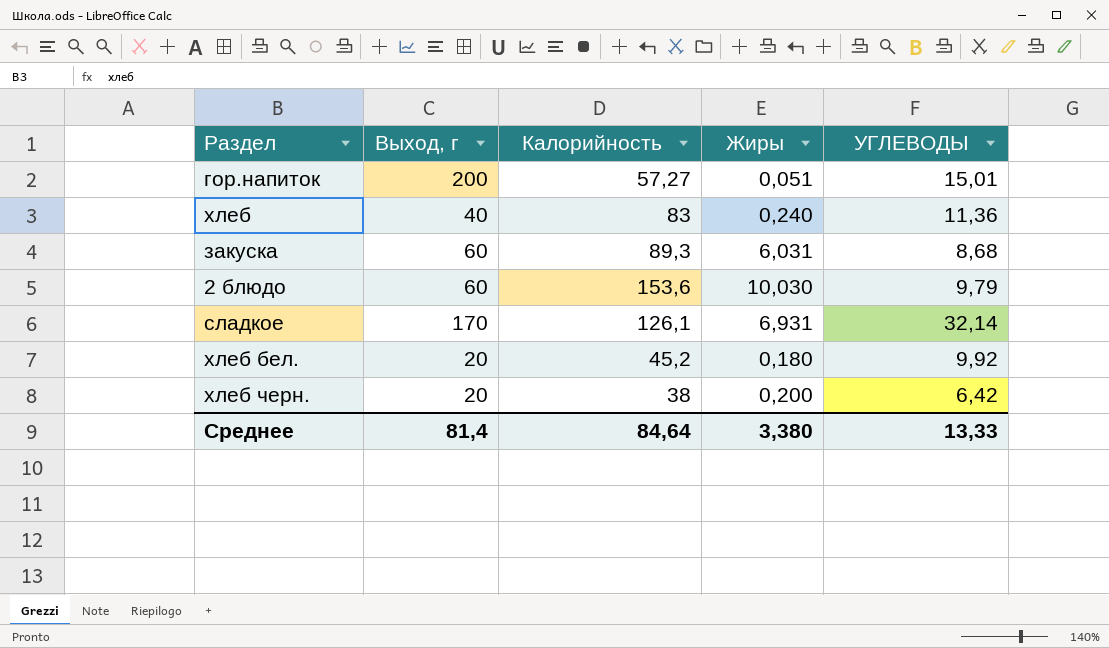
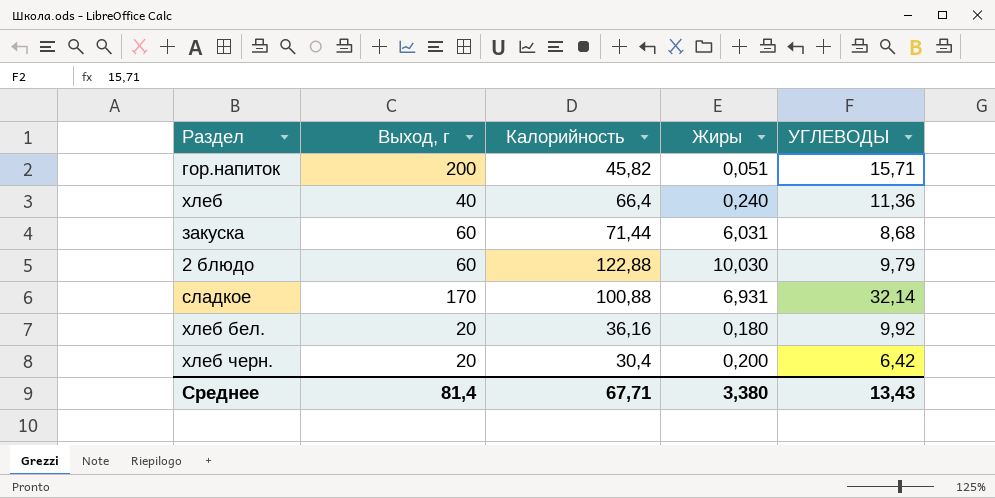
гор.напиток | Калорийность: 57,27 -> 45,82
гор.напиток | УГЛЕВОДЫ: 15,01 -> 15,71
хлеб | Калорийность: 83 -> 66,4
закуска | Калорийность: 89,3 -> 71,44
2 блюдо | Калорийность: 153,6 -> 122,88
сладкое | Калорийность: 126,1 -> 100,88
хлеб бел. | Калорийность: 45,2 -> 36,16
хлеб черн. | Калорийность: 38 -> 30,4
Среднее | Калорийность: 84,64 -> 67,71
Среднее | УГЛЕВОДЫ: 13,33 -> 13,43

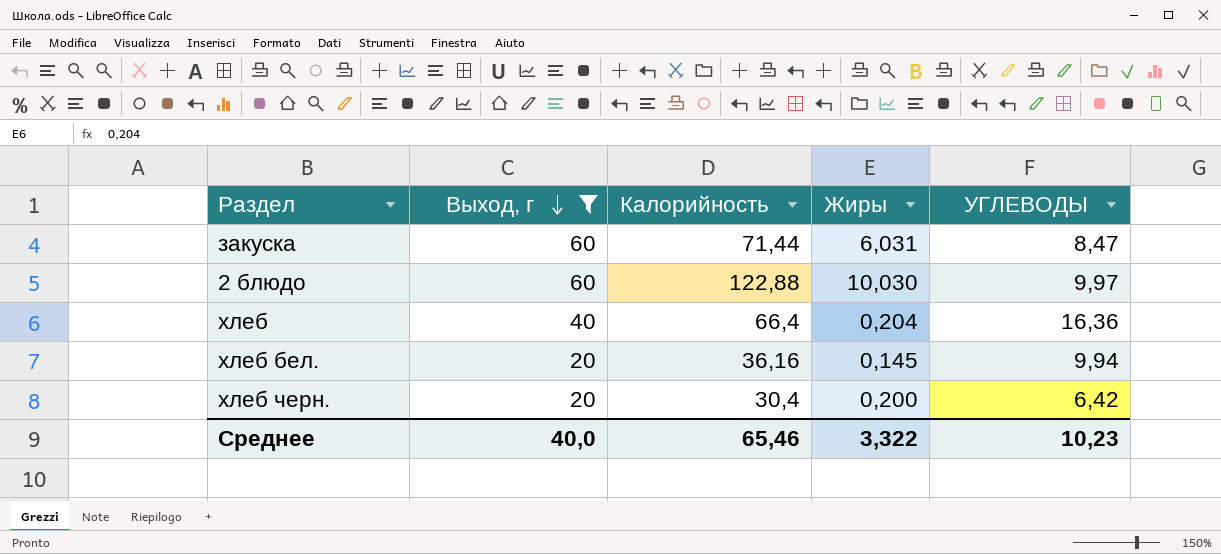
filter: none -> Выход, г <= 60
row order: none -> Выход, г descending
закуска | УГЛЕВОДЫ: 8,68 -> 8,47
2 блюдо | УГЛЕВОДЫ: 9,79 -> 9,97
хлеб | Жиры: 0,240 -> 0,204
хлеб | УГЛЕВОДЫ: 11,36 -> 16,36
хлеб бел. | Жиры: 0,180 -> 0,145
хлеб бел. | УГЛЕВОДЫ: 9,92 -> 9,94
Среднее | Выход, г: 81,4 -> 40,0
Среднее | Калорийность: 67,71 -> 65,46
Среднее | Жиры: 3,380 -> 3,322
Среднее | УГЛЕВОДЫ: 13,43 -> 10,23

